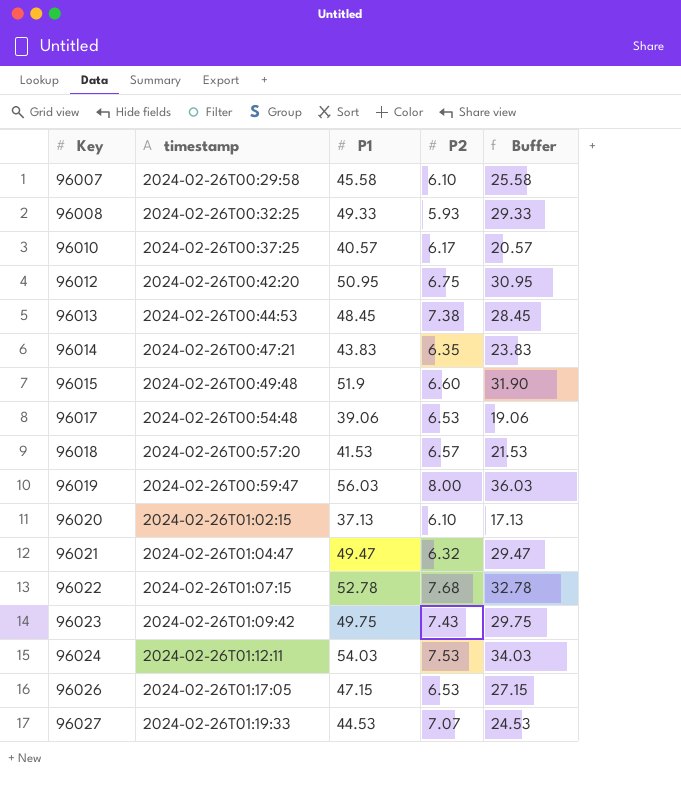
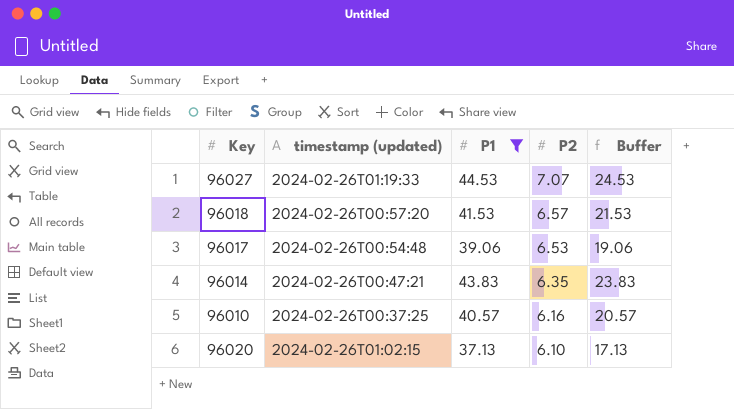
filter: none -> P1 <= 44.53
row order: Key ascending -> P2 descending
column name: timestamp -> timestamp (updated)
96010 | P2: 6.17 -> 6.16

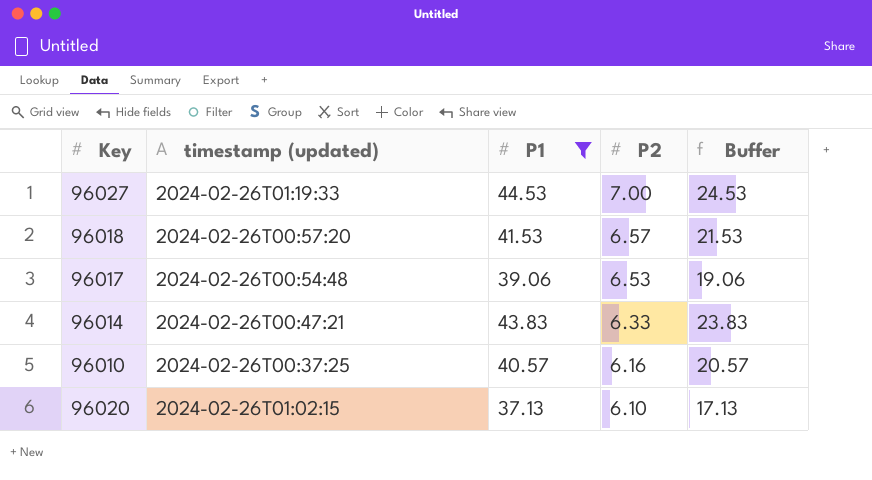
96027 | P2: 7.07 -> 7.00
96014 | P2: 6.35 -> 6.33

